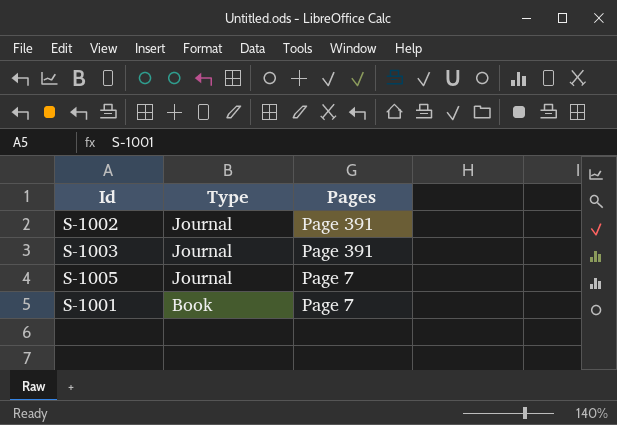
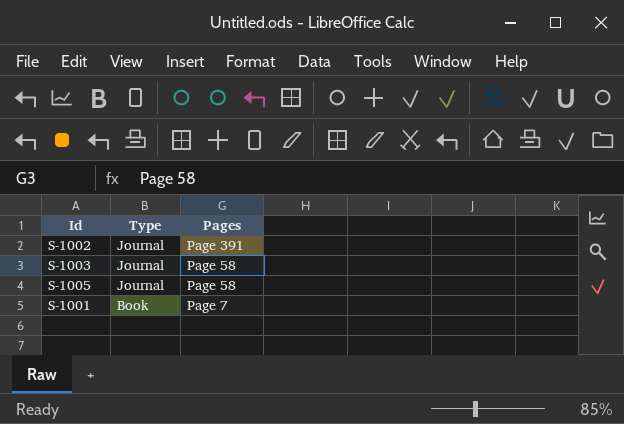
S-1003 | Pages: Page 391 -> Page 58
S-1005 | Pages: Page 7 -> Page 58

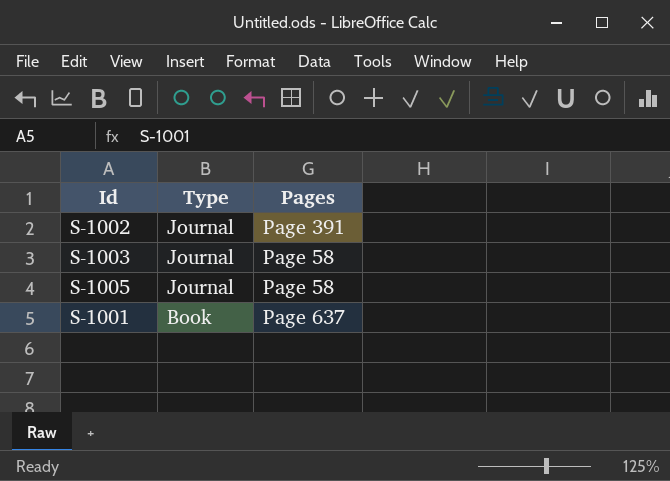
S-1001 | Pages: Page 7 -> Page 637

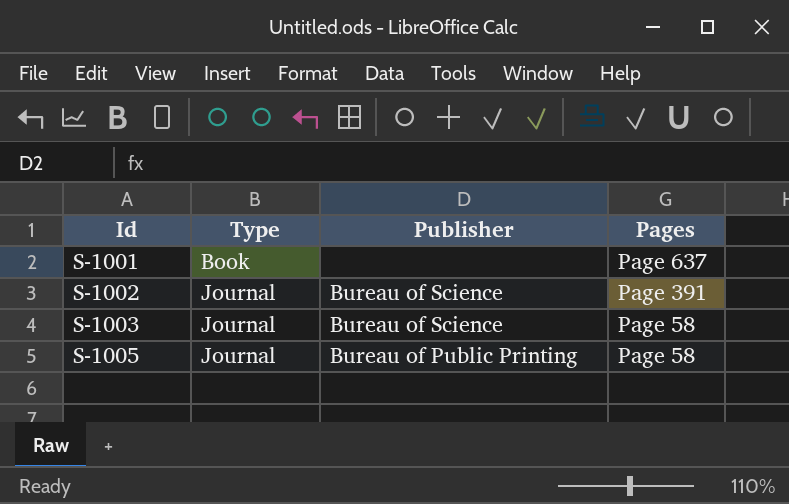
row order: Type descending -> Id ascending
column Publisher | position: none -> 3

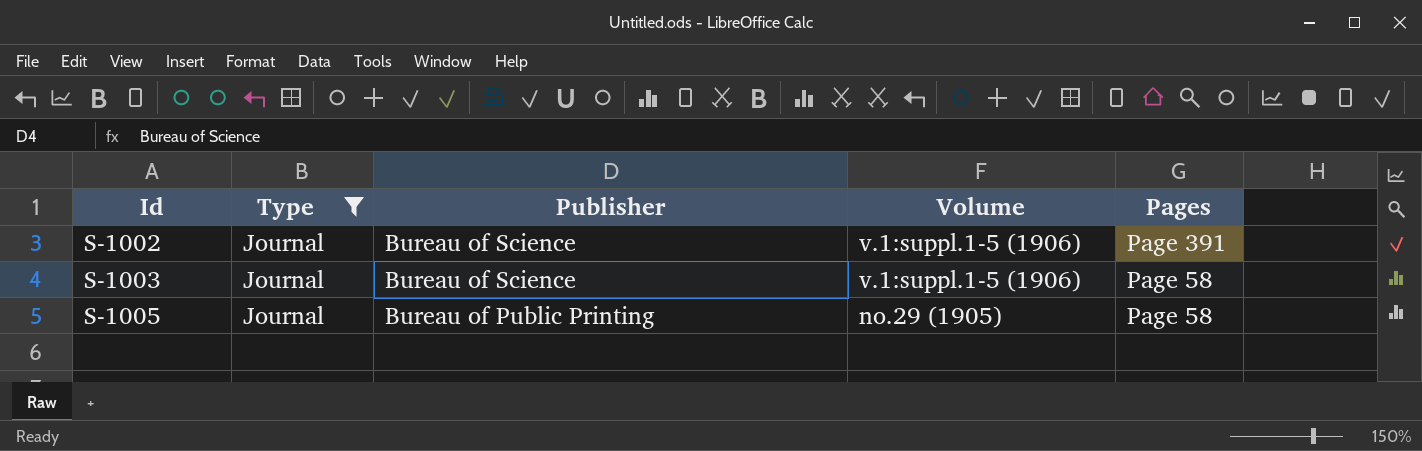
filter: none -> Type = Journal
column Volume | position: none -> 4

